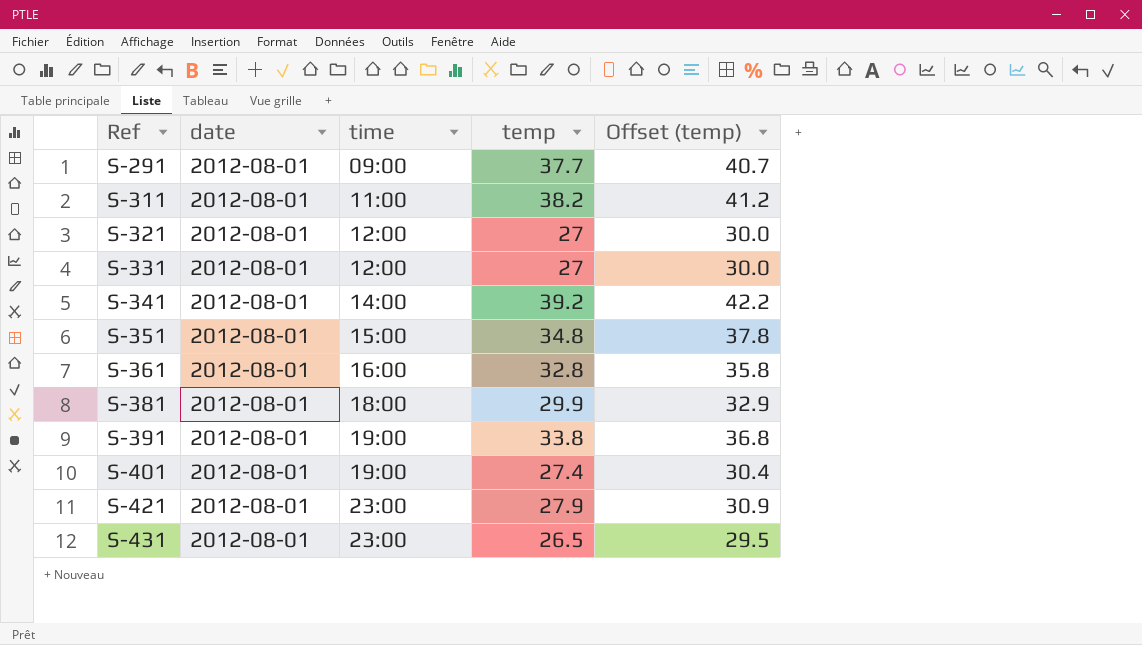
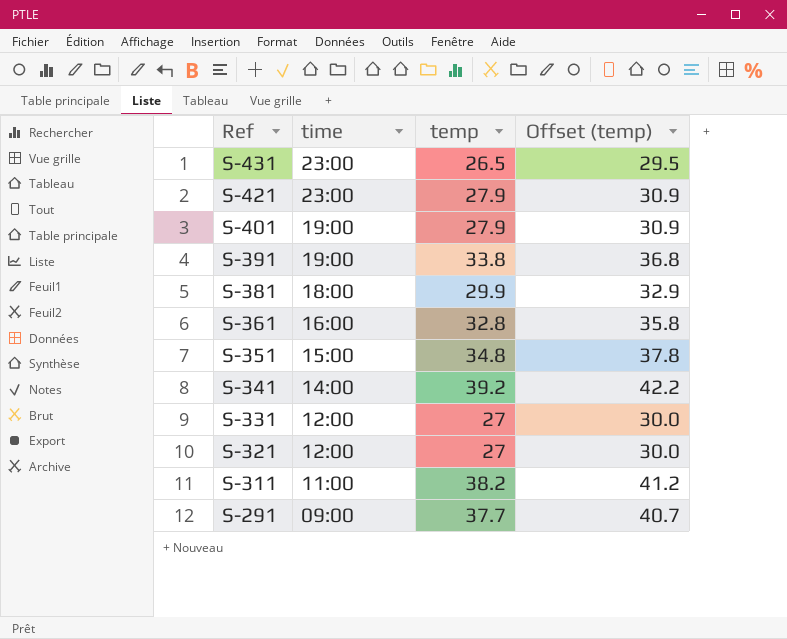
row order: Ref ascending -> Ref descending
column date | position: 2 -> none
S-401 | temp: 27.4 -> 27.9
S-401 | Offset (temp): 30.4 -> 30.9

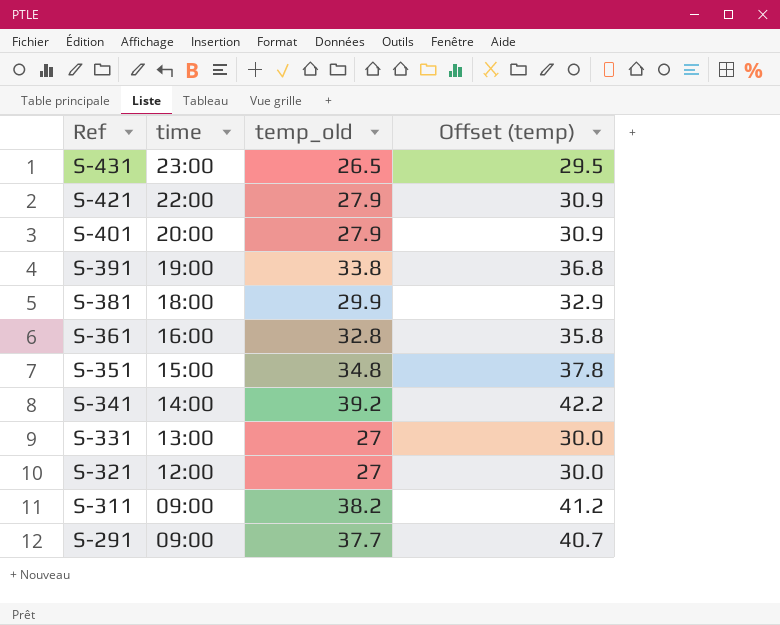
column name: temp -> temp_old
S-421 | time: 23:00 -> 22:00
S-401 | time: 19:00 -> 20:00
S-331 | time: 12:00 -> 13:00
S-311 | time: 11:00 -> 09:00

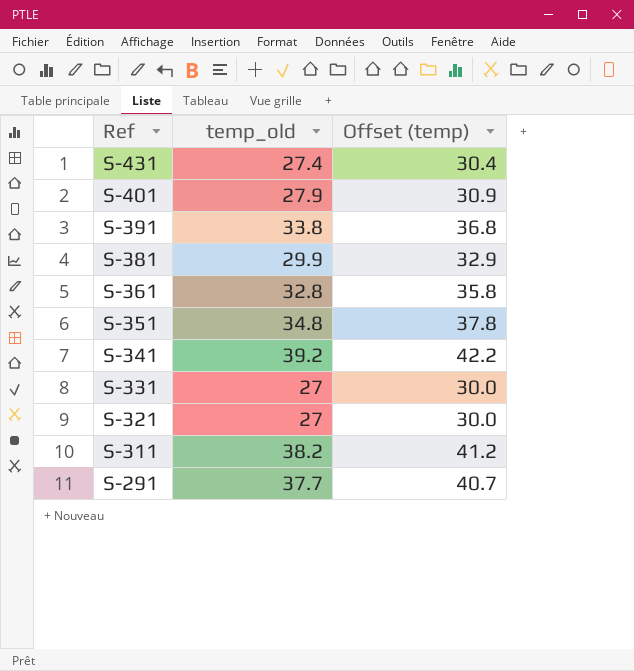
column time | position: 2 -> none
row S-421: 22:00 | 27.9 | 30.9 -> none
S-431 | temp_old: 26.5 -> 27.4
S-431 | Offset (temp): 29.5 -> 30.4

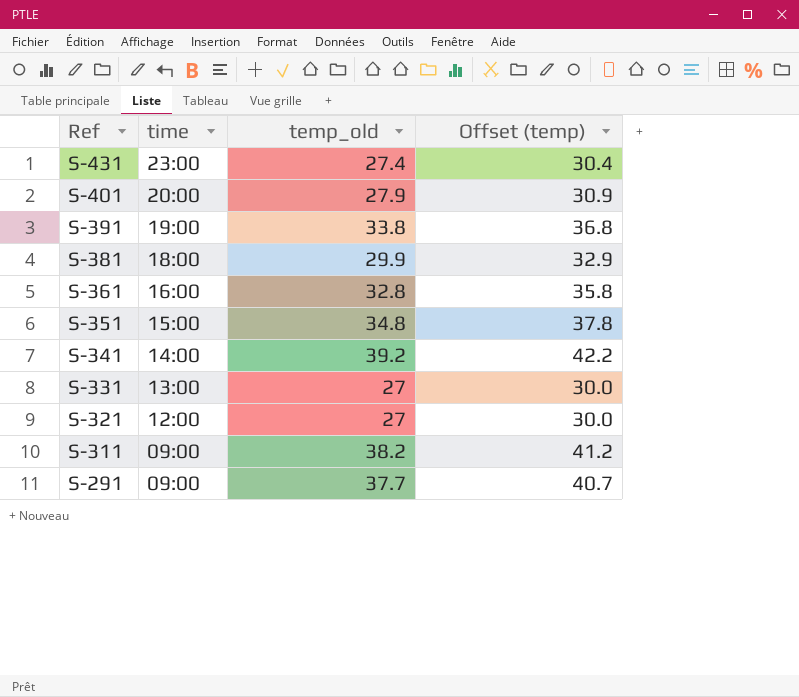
column time | position: none -> 2

